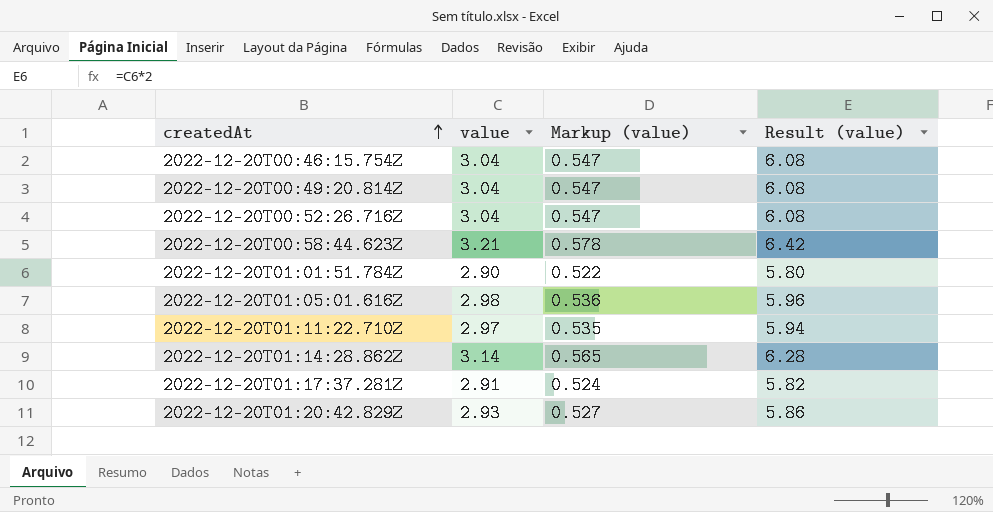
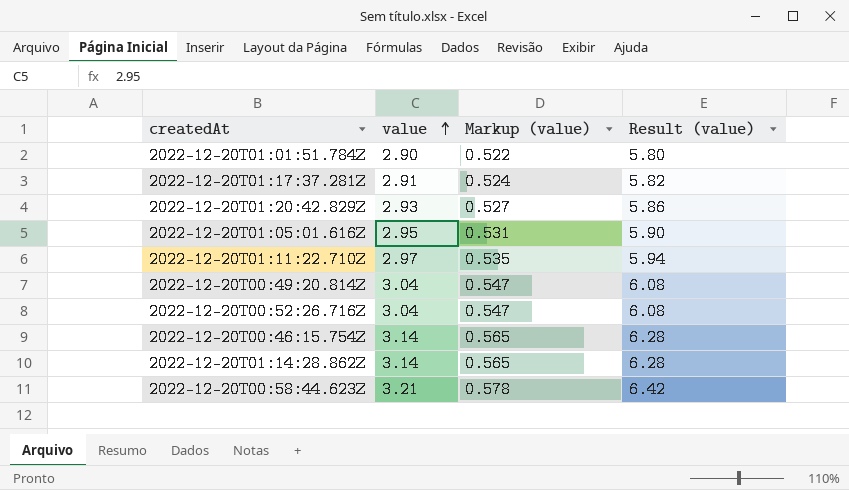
row order: createdAt ascending -> value ascending
2022-12-20T01:05:01.616Z | value: 2.98 -> 2.95
2022-12-20T01:05:01.616Z | Markup (value): 0.536 -> 0.531
2022-12-20T01:05:01.616Z | Result (value): 5.96 -> 5.90
2022-12-20T00:46:15.754Z | value: 3.04 -> 3.14
2022-12-20T00:46:15.754Z | Markup (value): 0.547 -> 0.565
2022-12-20T00:46:15.754Z | Result (value): 6.08 -> 6.28

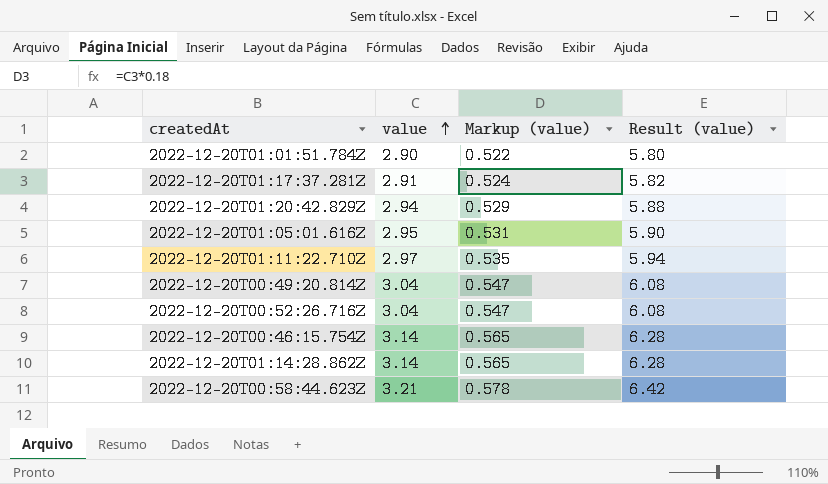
2022-12-20T01:20:42.829Z | value: 2.93 -> 2.94
2022-12-20T01:20:42.829Z | Markup (value): 0.527 -> 0.529
2022-12-20T01:20:42.829Z | Result (value): 5.86 -> 5.88

